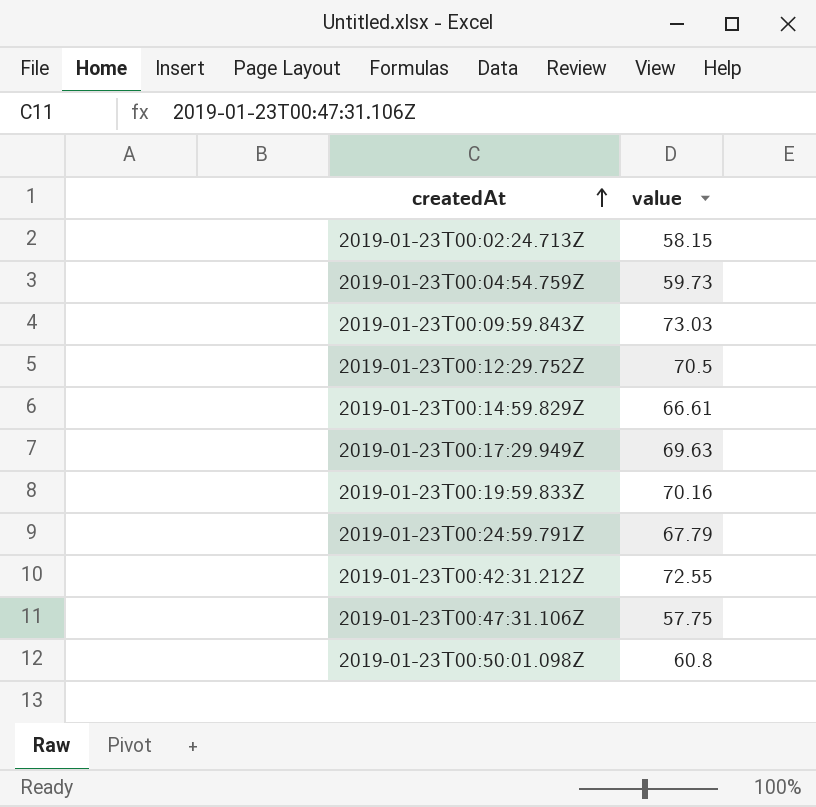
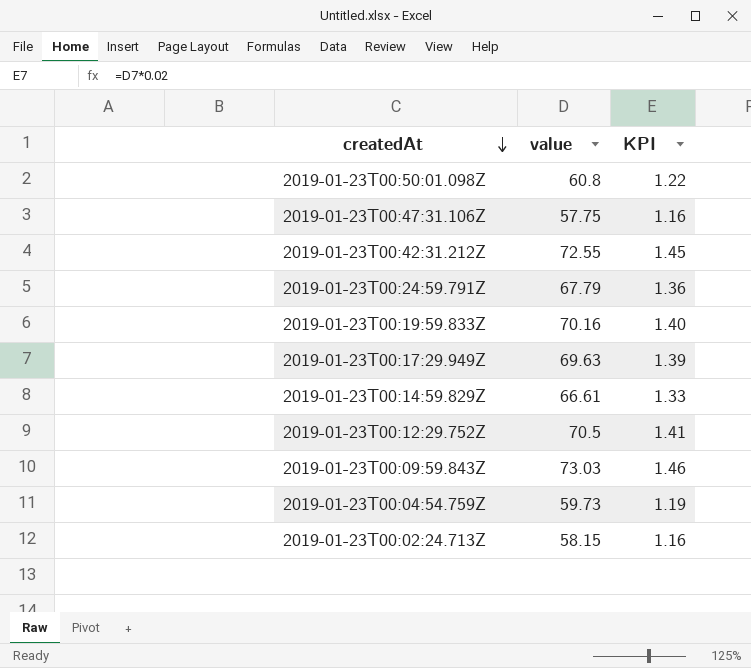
row order: createdAt ascending -> createdAt descending
column KPI | formula: none -> [value] * 0.02

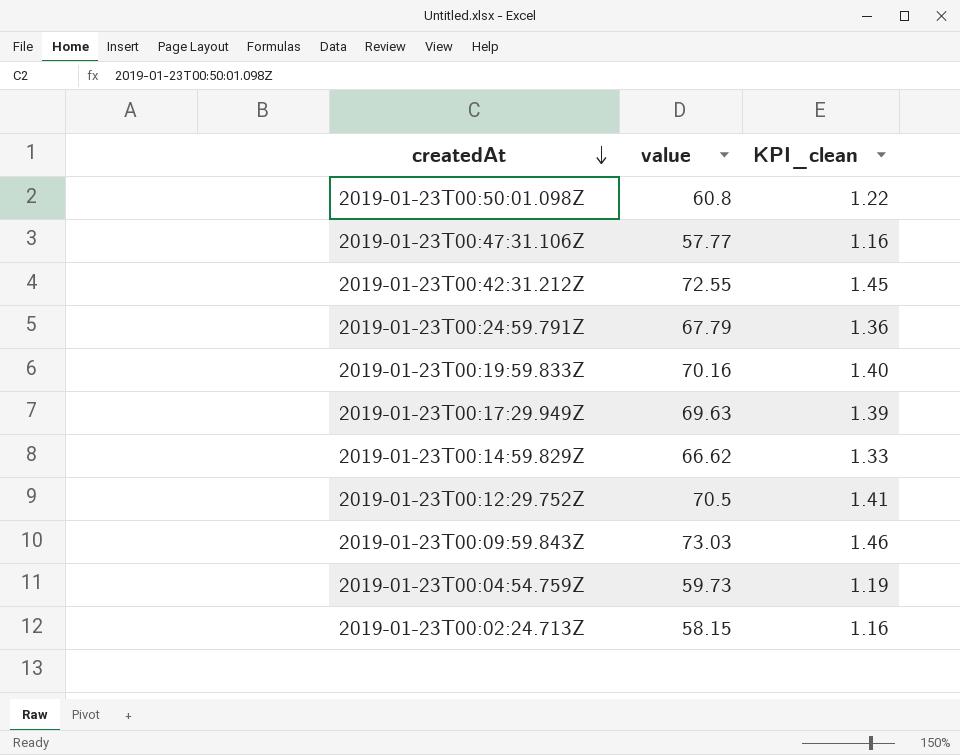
column name: KPI -> KPI_clean
2019-01-23T00:47:31.106Z | value: 57.75 -> 57.77
2019-01-23T00:14:59.829Z | value: 66.61 -> 66.62

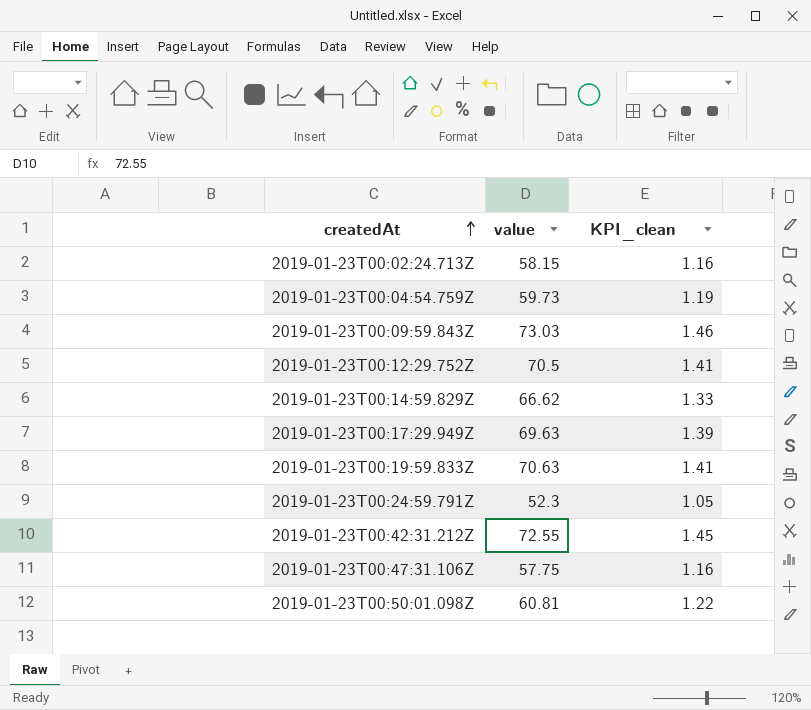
row order: createdAt descending -> createdAt ascending
2019-01-23T00:19:59.833Z | value: 70.16 -> 70.63
2019-01-23T00:19:59.833Z | KPI_clean: 1.40 -> 1.41
2019-01-23T00:24:59.791Z | value: 67.79 -> 52.3
2019-01-23T00:24:59.791Z | KPI_clean: 1.36 -> 1.05
2019-01-23T00:47:31.106Z | value: 57.77 -> 57.75
2019-01-23T00:50:01.098Z | value: 60.8 -> 60.81

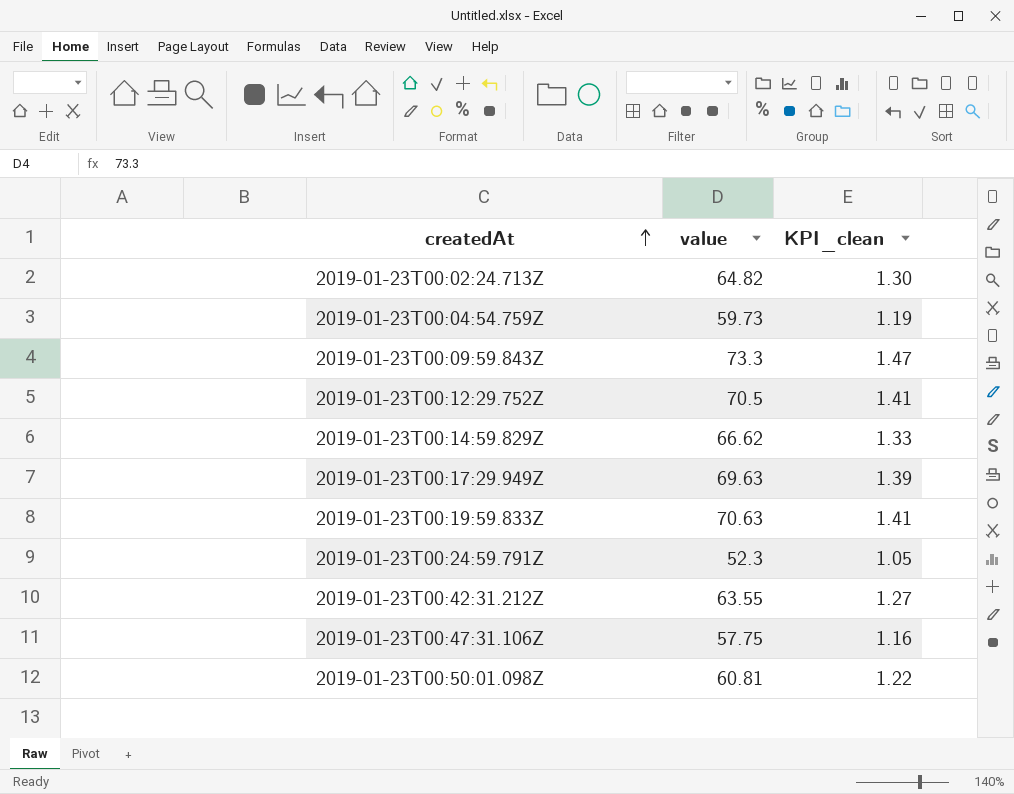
2019-01-23T00:02:24.713Z | value: 58.15 -> 64.82
2019-01-23T00:02:24.713Z | KPI_clean: 1.16 -> 1.30
2019-01-23T00:09:59.843Z | value: 73.03 -> 73.3
2019-01-23T00:09:59.843Z | KPI_clean: 1.46 -> 1.47
2019-01-23T00:42:31.212Z | value: 72.55 -> 63.55
2019-01-23T00:42:31.212Z | KPI_clean: 1.45 -> 1.27

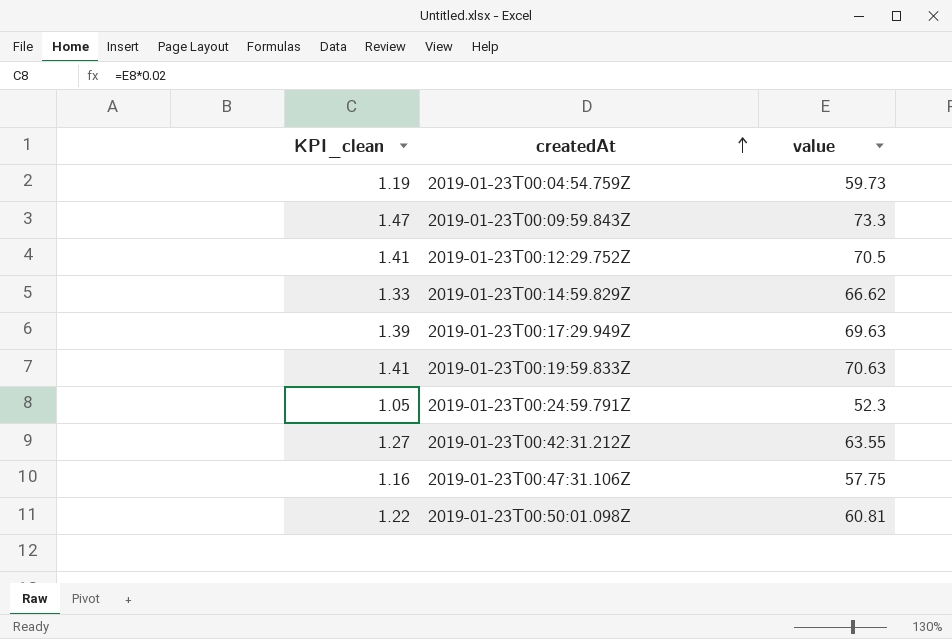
column KPI_clean | position: 3 -> 1
row 2019-01-23T00:02:24.713Z: 64.82 | 1.30 -> none

